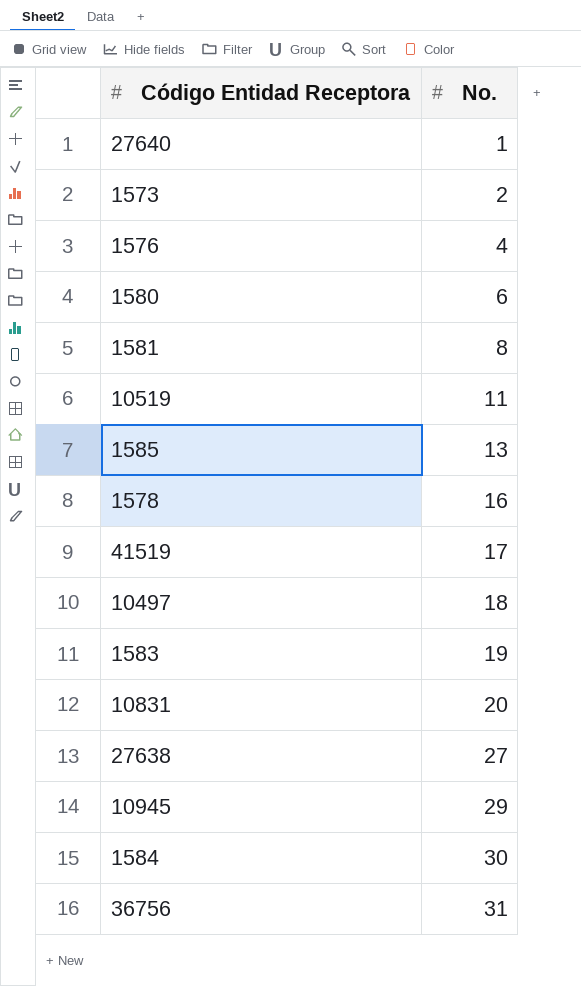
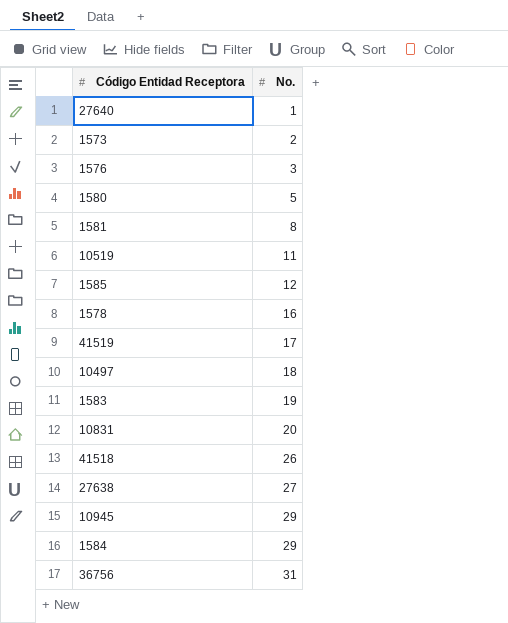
1576 | No.: 4 -> 3
1580 | No.: 6 -> 5
1585 | No.: 13 -> 12
row 41518: none -> 26
1584 | No.: 30 -> 29

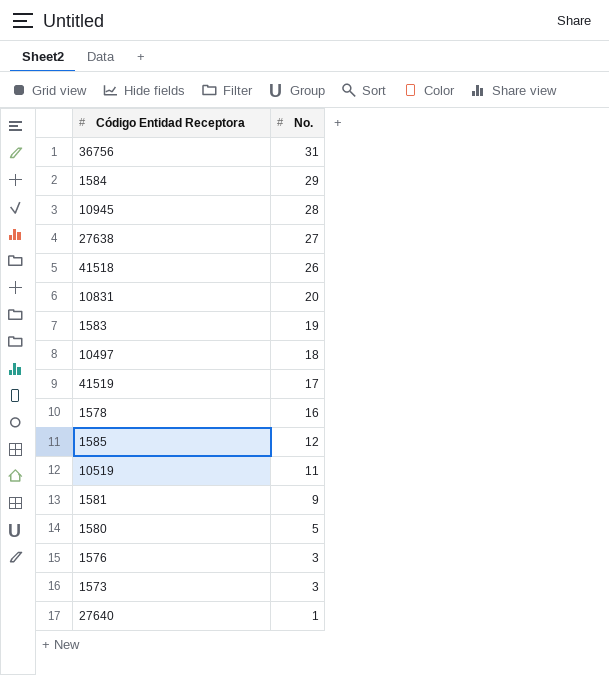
row order: No. ascending -> No. descending
10945 | No.: 29 -> 28
1581 | No.: 8 -> 9
1573 | No.: 2 -> 3

